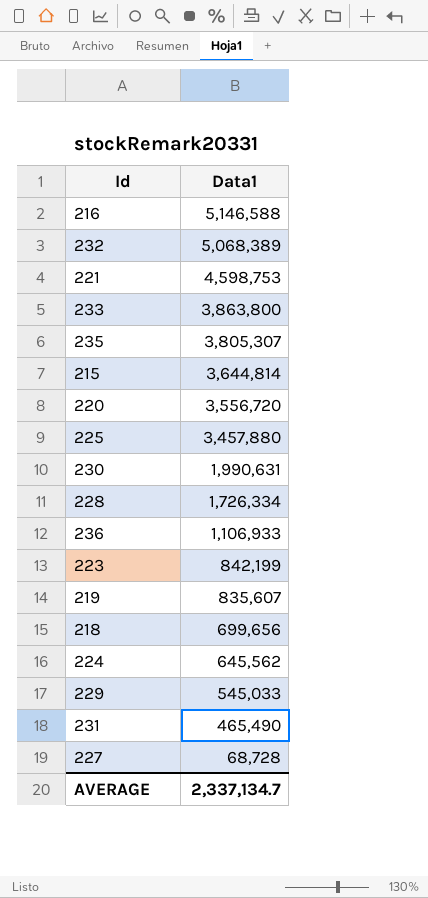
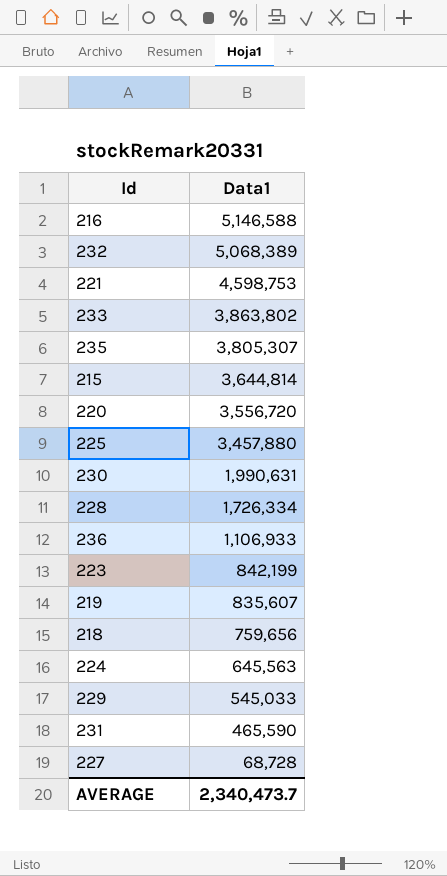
233 | Data1: 3,863,800 -> 3,863,802
218 | Data1: 699,656 -> 759,656
224 | Data1: 645,562 -> 645,563
231 | Data1: 465,490 -> 465,590
AVERAGE | Data1: 2,337,134.7 -> 2,340,473.7

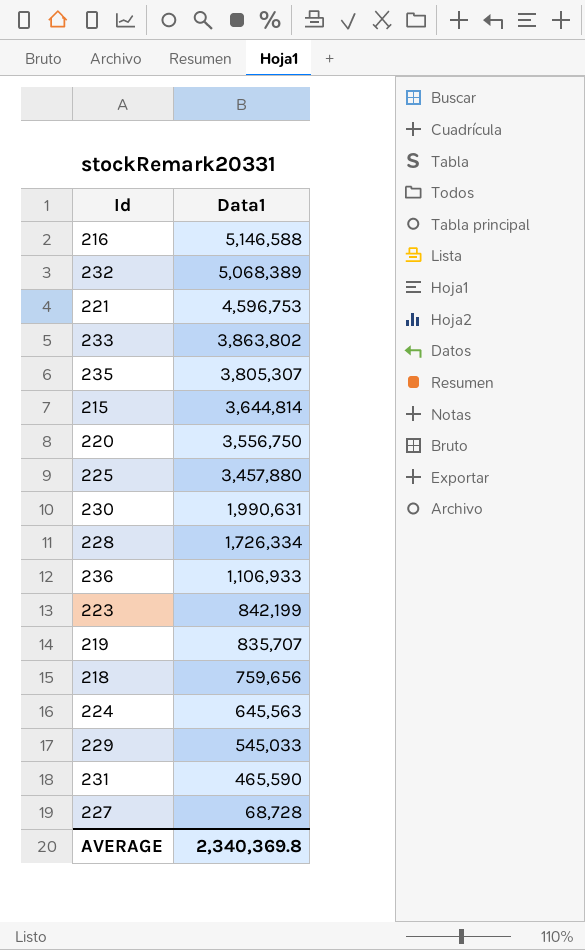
221 | Data1: 4,598,753 -> 4,596,753
220 | Data1: 3,556,720 -> 3,556,750
219 | Data1: 835,607 -> 835,707
AVERAGE | Data1: 2,340,473.7 -> 2,340,369.8

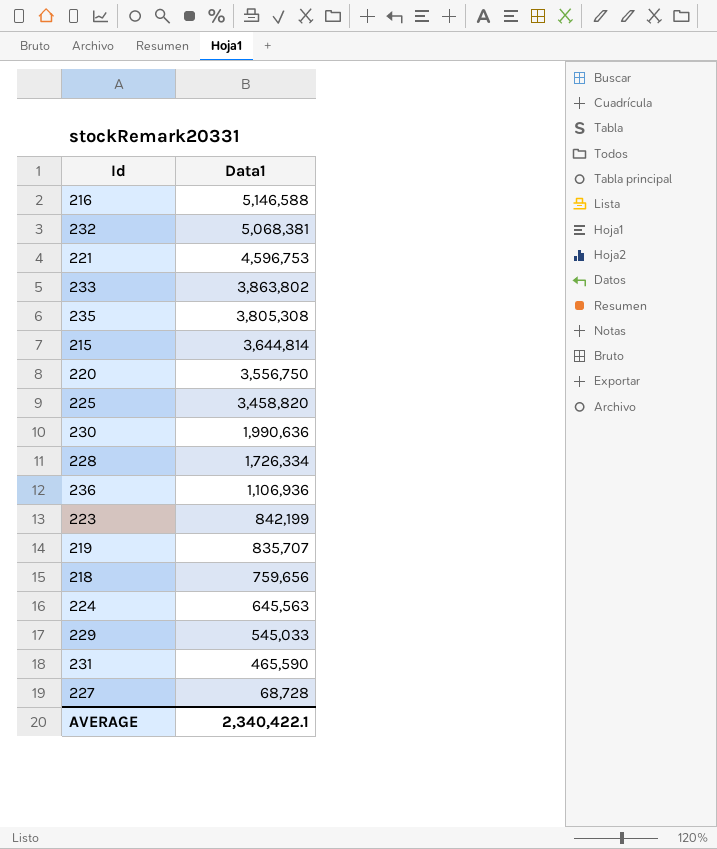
232 | Data1: 5,068,389 -> 5,068,381
235 | Data1: 3,805,307 -> 3,805,308
225 | Data1: 3,457,880 -> 3,458,820
230 | Data1: 1,990,631 -> 1,990,636
236 | Data1: 1,106,933 -> 1,106,936
AVERAGE | Data1: 2,340,369.8 -> 2,340,422.1

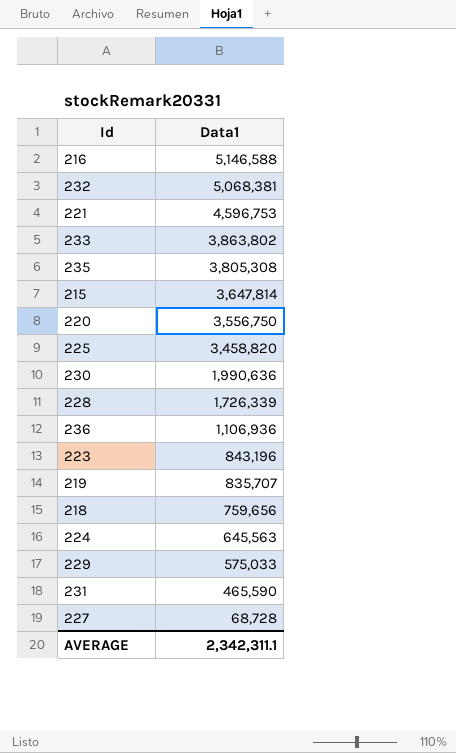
215 | Data1: 3,644,814 -> 3,647,814
228 | Data1: 1,726,334 -> 1,726,339
223 | Data1: 842,199 -> 843,196
229 | Data1: 545,033 -> 575,033
AVERAGE | Data1: 2,340,422.1 -> 2,342,311.1

